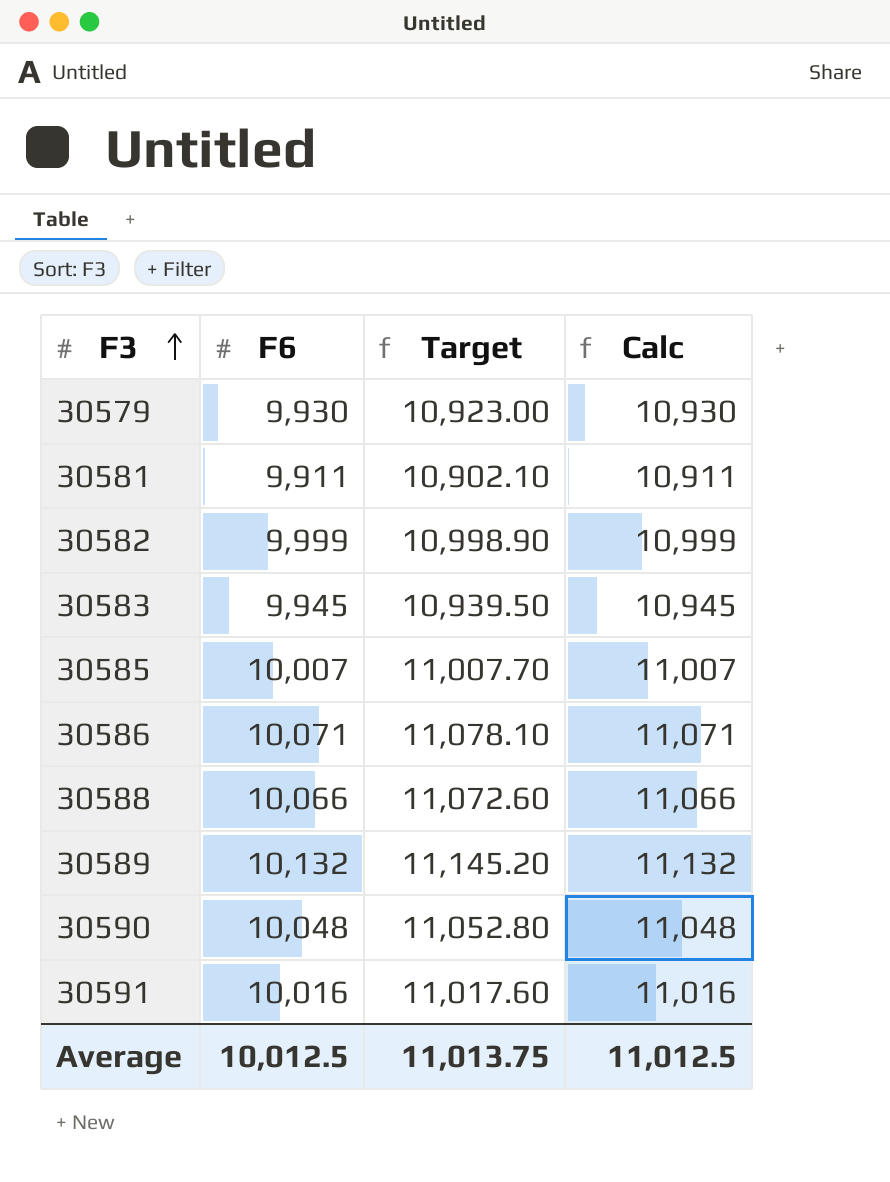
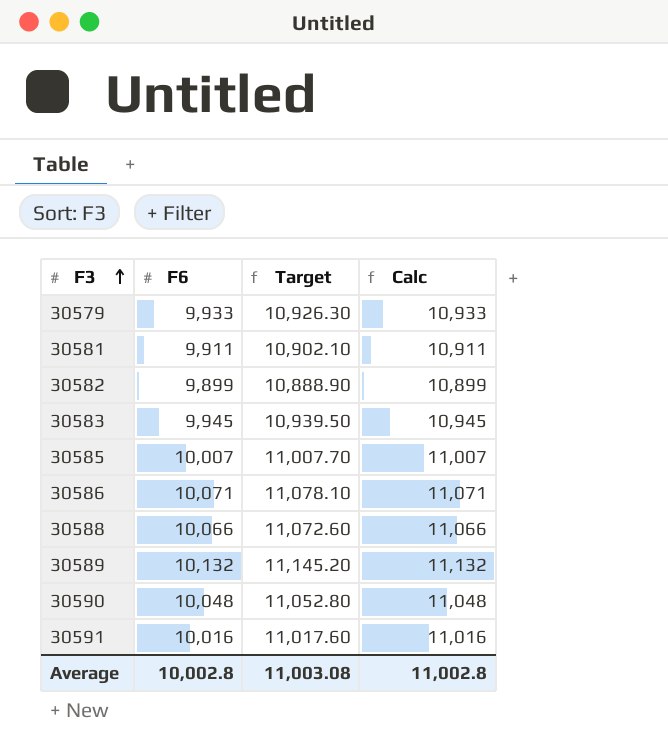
30579 | F6: 9,930 -> 9,933
30579 | Target: 10,923.00 -> 10,926.30
30579 | Calc: 10,930 -> 10,933
30582 | F6: 9,999 -> 9,899
30582 | Target: 10,998.90 -> 10,888.90
30582 | Calc: 10,999 -> 10,899
Average | F6: 10,012.5 -> 10,002.8
Average | Target: 11,013.75 -> 11,003.08
Average | Calc: 11,012.5 -> 11,002.8

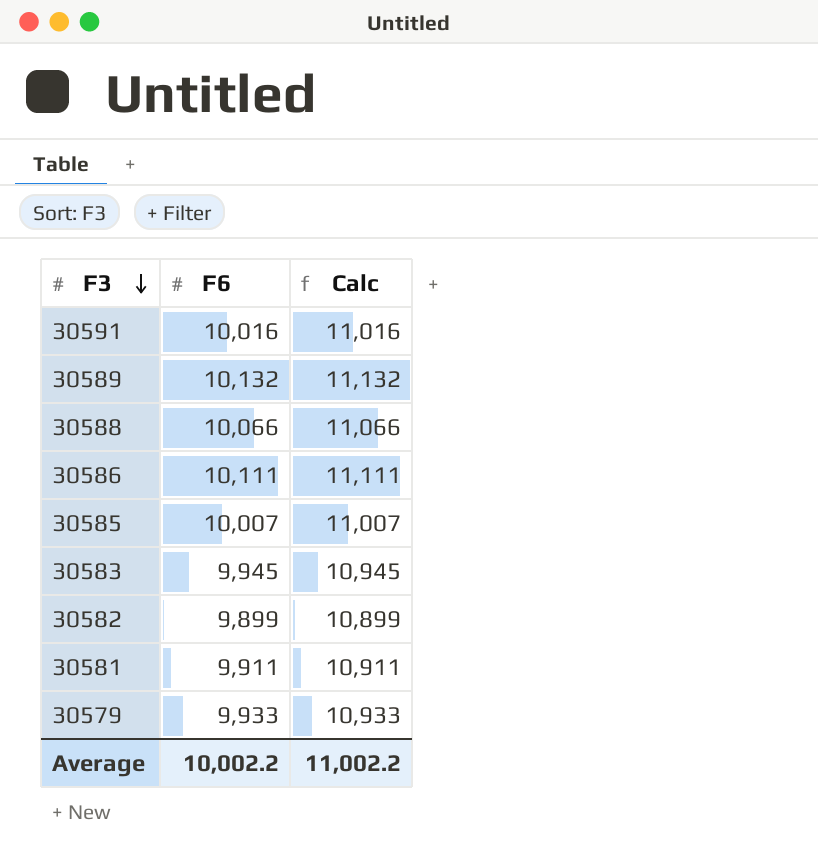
row order: F3 ascending -> F3 descending
column Target | formula: [F6] * 1.1 -> none
row 30590: 10,048 | 11,052.80 | 11,048 -> none
30586 | F6: 10,071 -> 10,111
30586 | Calc: 11,071 -> 11,111
Average | F6: 10,002.8 -> 10,002.2
Average | Calc: 11,002.8 -> 11,002.2

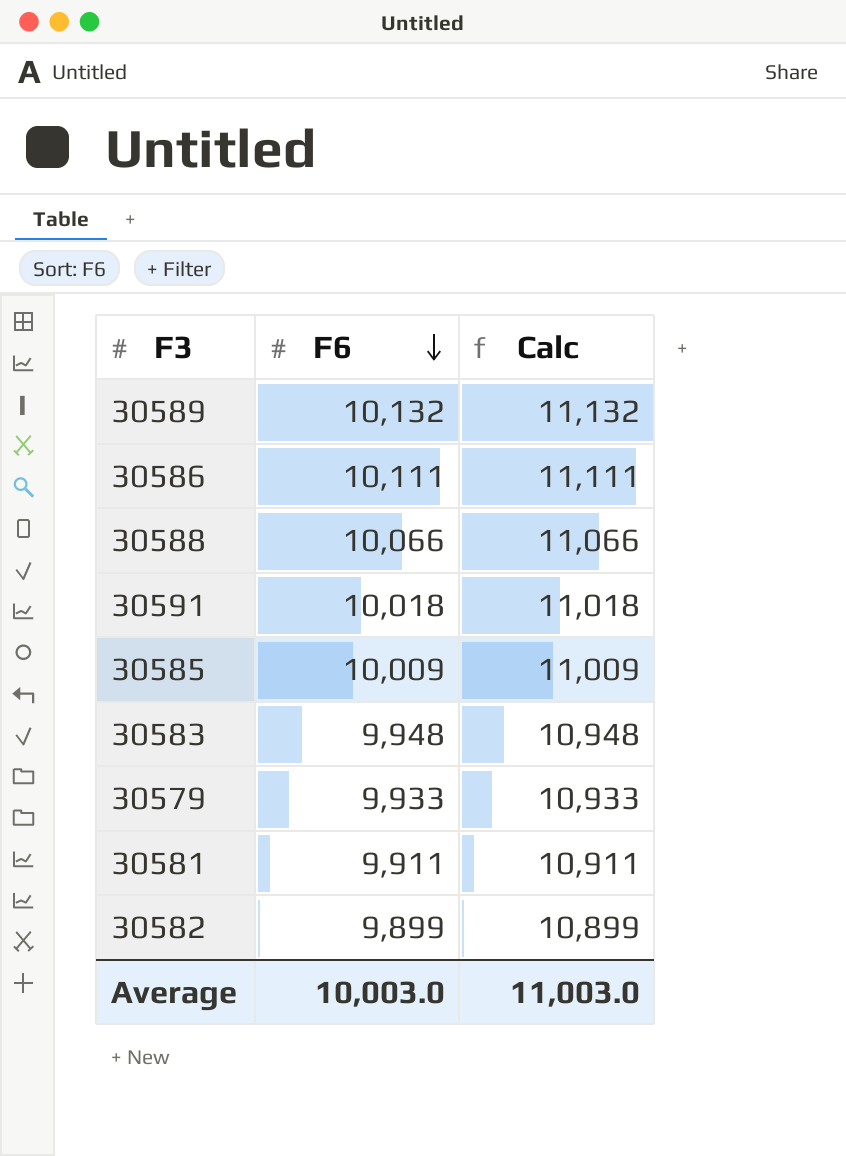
row order: F3 descending -> F6 descending
30591 | F6: 10,016 -> 10,018
30591 | Calc: 11,016 -> 11,018
30585 | F6: 10,007 -> 10,009
30585 | Calc: 11,007 -> 11,009
30583 | F6: 9,945 -> 9,948
30583 | Calc: 10,945 -> 10,948
Average | F6: 10,002.2 -> 10,003.0
Average | Calc: 11,002.2 -> 11,003.0

